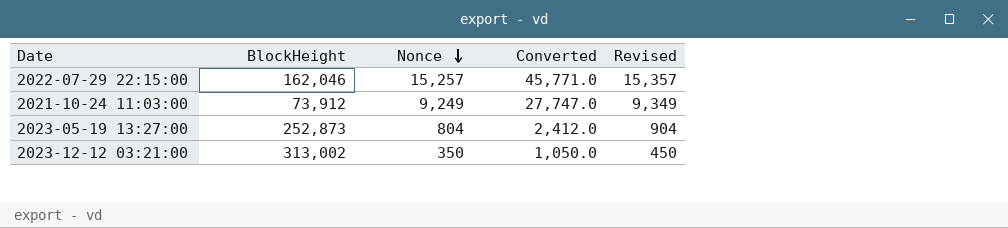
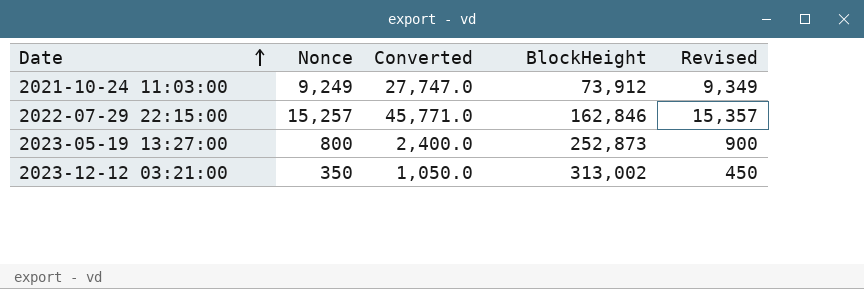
row order: Nonce descending -> Date ascending
column BlockHeight | position: 2 -> 4
2022-07-29 22:15:00 | BlockHeight: 162,046 -> 162,846
2023-05-19 13:27:00 | Nonce: 804 -> 800
2023-05-19 13:27:00 | Converted: 2,412.0 -> 2,400.0
2023-05-19 13:27:00 | Revised: 904 -> 900

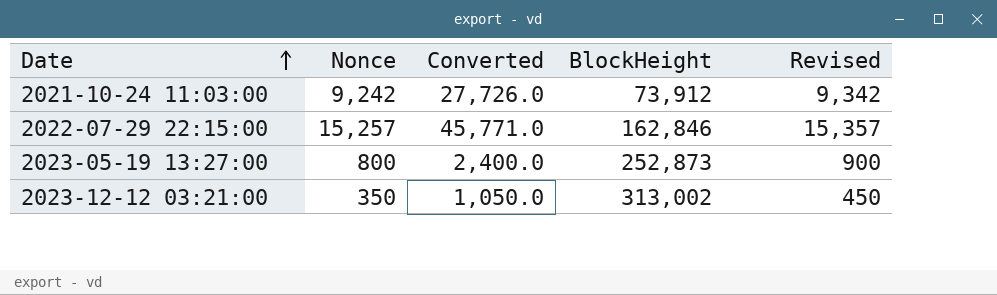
2021-10-24 11:03:00 | Nonce: 9,249 -> 9,242
2021-10-24 11:03:00 | Converted: 27,747.0 -> 27,726.0
2021-10-24 11:03:00 | Revised: 9,349 -> 9,342

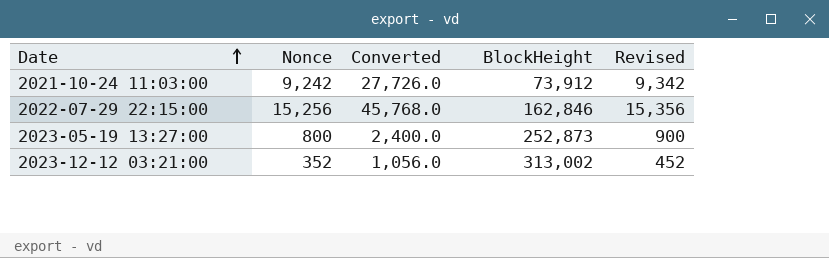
2022-07-29 22:15:00 | Nonce: 15,257 -> 15,256
2022-07-29 22:15:00 | Converted: 45,771.0 -> 45,768.0
2022-07-29 22:15:00 | Revised: 15,357 -> 15,356
2023-12-12 03:21:00 | Nonce: 350 -> 352
2023-12-12 03:21:00 | Converted: 1,050.0 -> 1,056.0
2023-12-12 03:21:00 | Revised: 450 -> 452

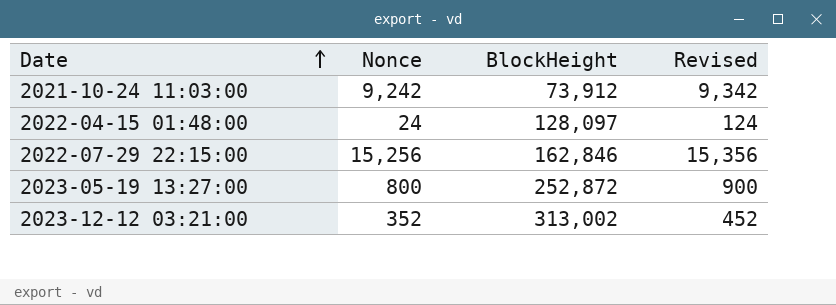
column Converted | formula: [Nonce] * 3 -> none
row 2022-04-15 01:48:00: none -> 24 | 128,097 | 124
2023-05-19 13:27:00 | BlockHeight: 252,873 -> 252,872

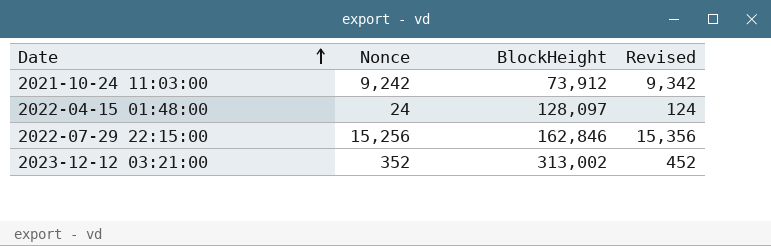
row 2023-05-19 13:27:00: 800 | 252,872 | 900 -> none

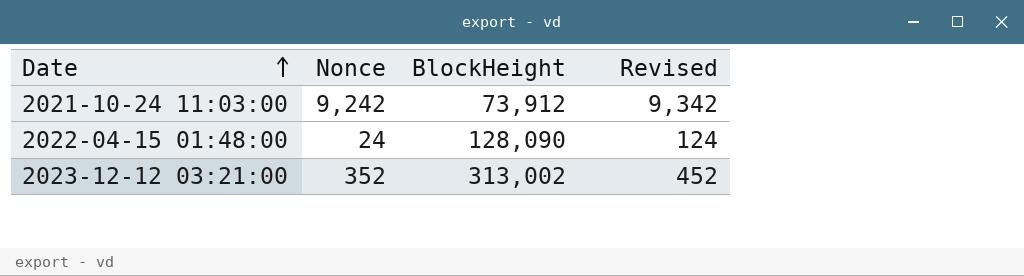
row 2022-07-29 22:15:00: 15,256 | 162,846 | 15,356 -> none
2022-04-15 01:48:00 | BlockHeight: 128,097 -> 128,090

